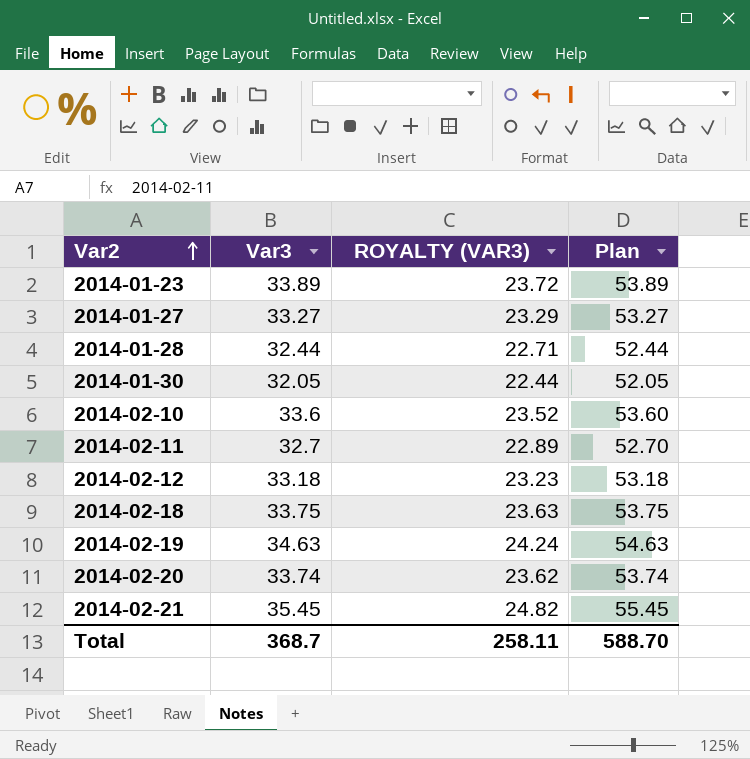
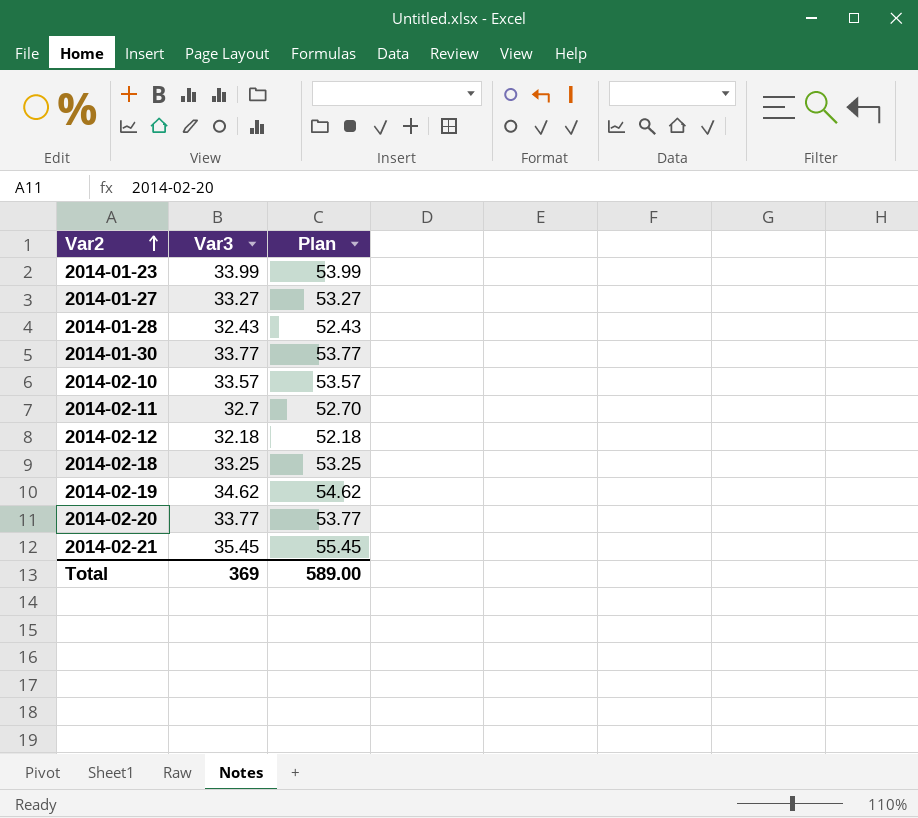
column ROYALTY (VAR3) | formula: [Var3] * 0.7 -> none
2014-01-23 | Var3: 33.89 -> 33.99
2014-01-23 | Plan: 53.89 -> 53.99
2014-01-28 | Var3: 32.44 -> 32.43
2014-01-28 | Plan: 52.44 -> 52.43
2014-01-30 | Var3: 32.05 -> 33.77
2014-01-30 | Plan: 52.05 -> 53.77
2014-02-10 | Var3: 33.6 -> 33.57
2014-02-10 | Plan: 53.60 -> 53.57
2014-02-12 | Var3: 33.18 -> 32.18
2014-02-12 | Plan: 53.18 -> 52.18
2014-02-18 | Var3: 33.75 -> 33.25
2014-02-18 | Plan: 53.75 -> 53.25
2014-02-19 | Var3: 34.63 -> 34.62
2014-02-19 | Plan: 54.63 -> 54.62
2014-02-20 | Var3: 33.74 -> 33.77
2014-02-20 | Plan: 53.74 -> 53.77
Total | Var3: 368.7 -> 369
Total | Plan: 588.70 -> 589.00

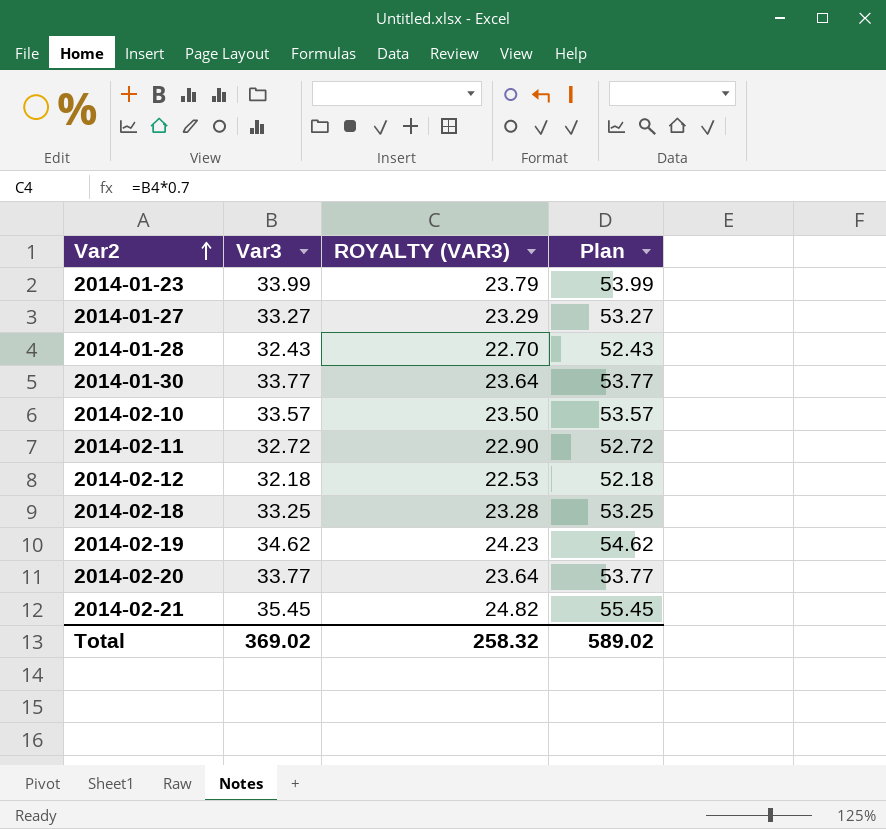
column ROYALTY (VAR3) | formula: none -> [Var3] * 0.7
2014-02-11 | Var3: 32.7 -> 32.72
2014-02-11 | Plan: 52.70 -> 52.72
Total | Var3: 369 -> 369.02
Total | Plan: 589.00 -> 589.02

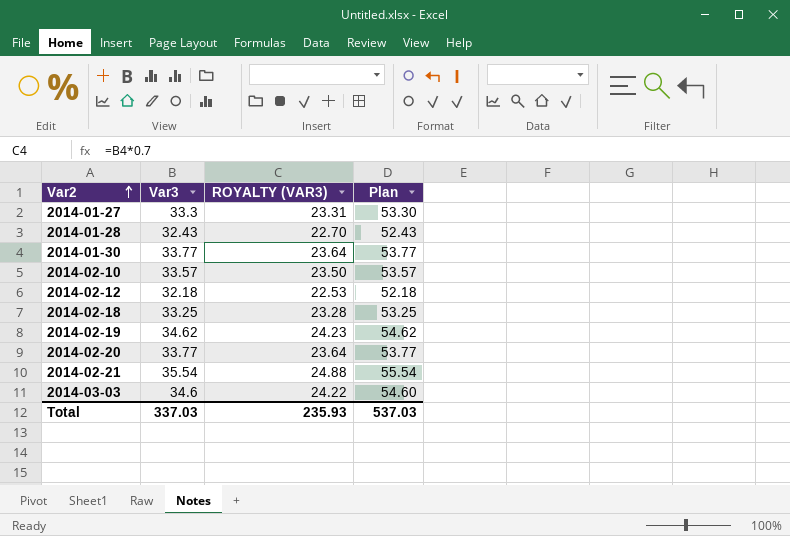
row 2014-01-23: 33.99 | 23.79 | 53.99 -> none
row 2014-02-11: 32.72 | 22.90 | 52.72 -> none
2014-01-27 | Var3: 33.27 -> 33.3
2014-01-27 | ROYALTY (VAR3): 23.29 -> 23.31
2014-01-27 | Plan: 53.27 -> 53.30
2014-02-21 | Var3: 35.45 -> 35.54
2014-02-21 | ROYALTY (VAR3): 24.82 -> 24.88
2014-02-21 | Plan: 55.45 -> 55.54
row 2014-03-03: none -> 34.6 | 24.22 | 54.60
Total | Var3: 369.02 -> 337.03
Total | ROYALTY (VAR3): 258.32 -> 235.93
Total | Plan: 589.02 -> 537.03

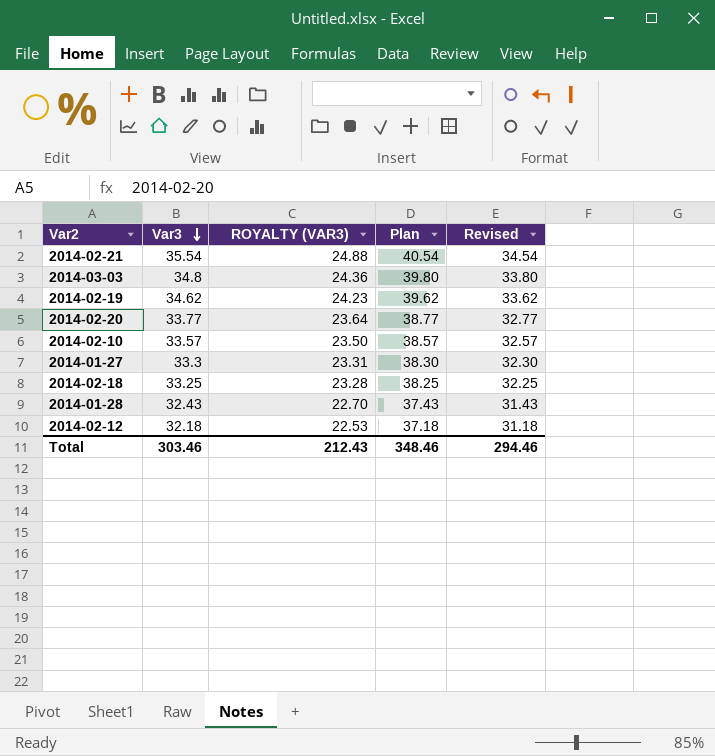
row order: Var2 ascending -> Var3 descending
column Plan | formula: [Var3] + 20 -> [Var3] + 5
column Revised | formula: none -> [Var3] - 1
row 2014-01-30: 33.77 | 23.64 | 53.77 -> none
2014-03-03 | Var3: 34.6 -> 34.8
2014-03-03 | ROYALTY (VAR3): 24.22 -> 24.36
Total | Var3: 337.03 -> 303.46
Total | ROYALTY (VAR3): 235.93 -> 212.43
Total | Plan: 537.03 -> 348.46

